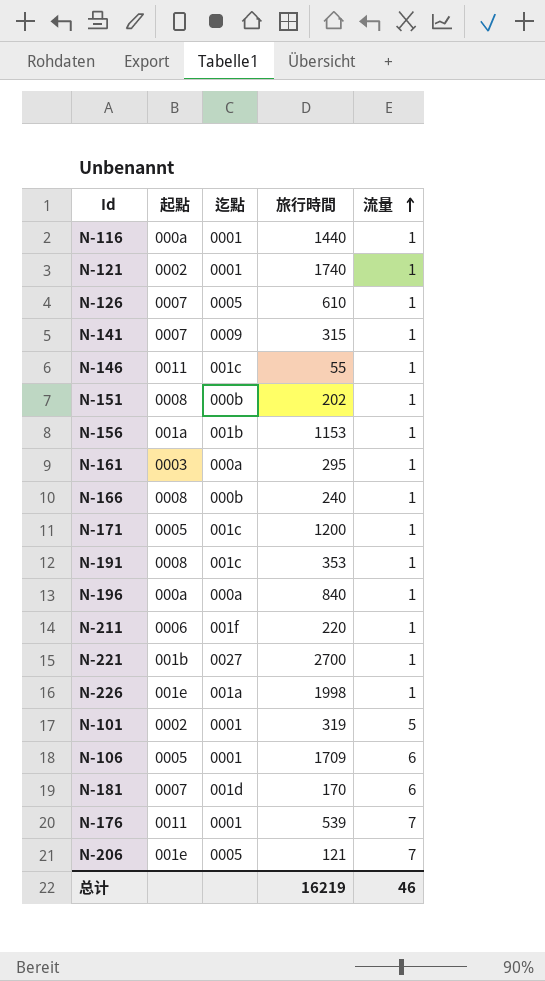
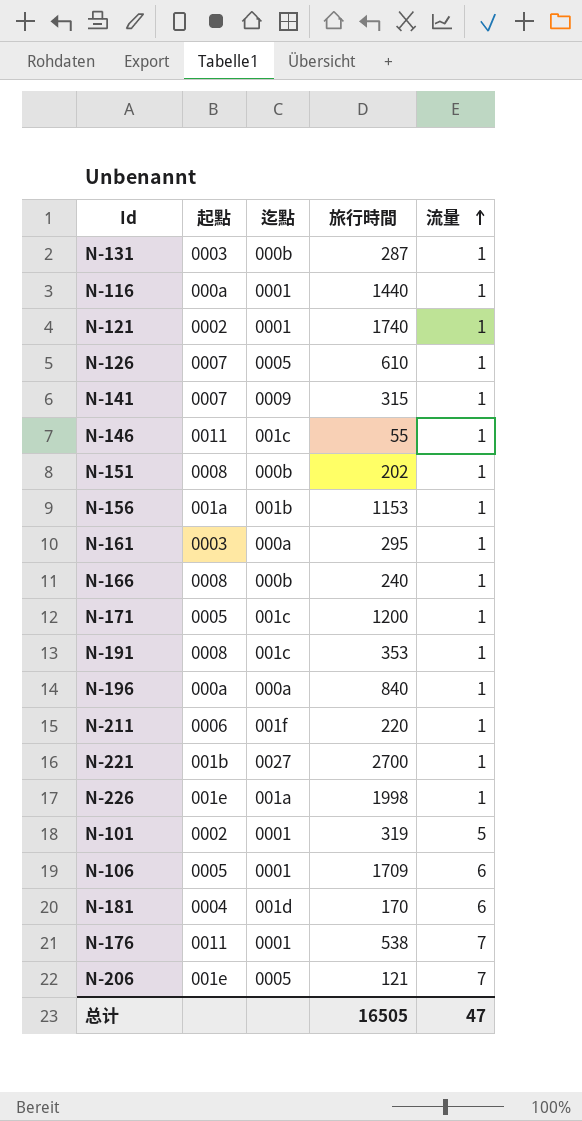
row N-131: none -> 0003 | 000b | 287 | 1
N-181 | 起點: 0007 -> 0004
N-176 | 旅行時間: 539 -> 538
总计 | 旅行時間: 16219 -> 16505
总计 | 流量: 46 -> 47

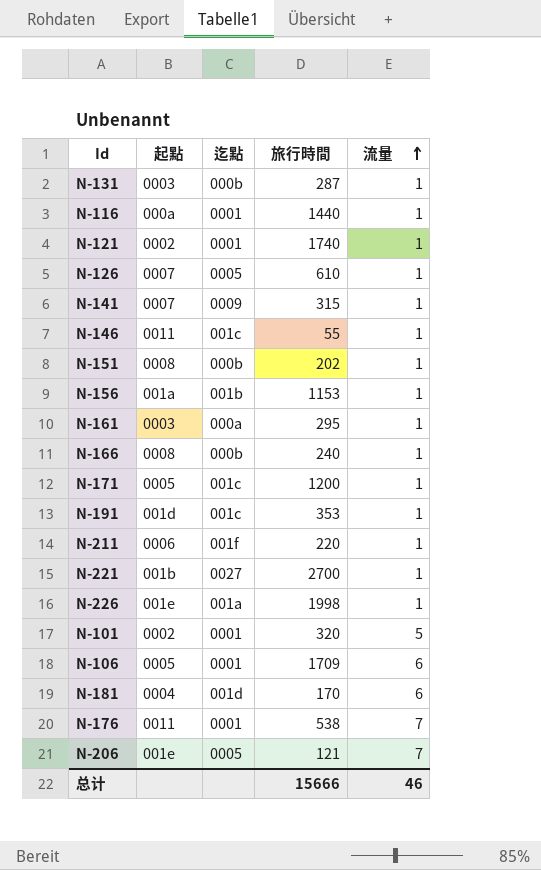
row N-196: 000a | 000a | 840 | 1 -> none
N-191 | 起點: 0008 -> 001d
N-101 | 旅行時間: 319 -> 320
总计 | 旅行時間: 16505 -> 15666
总计 | 流量: 47 -> 46

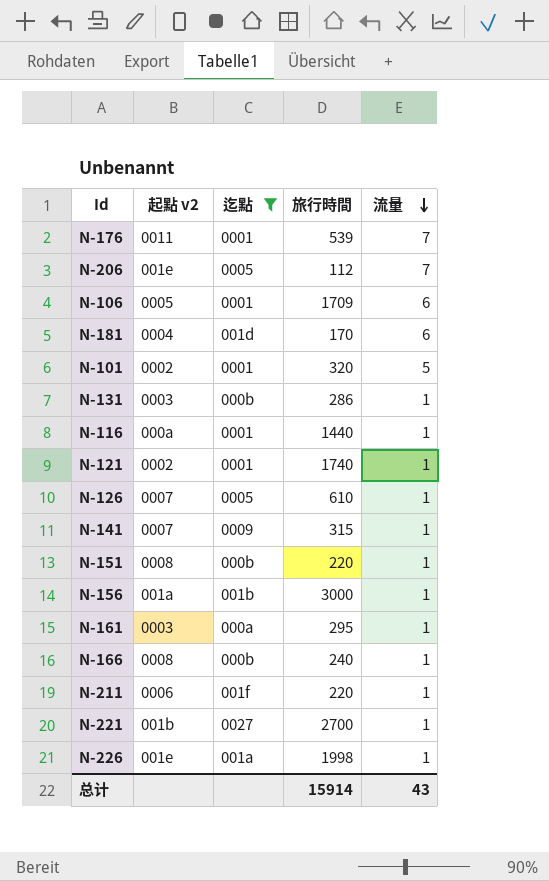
filter: none -> 迄點 != 001c
row order: 流量 ascending -> 流量 descending
column name: 起點 -> 起點 v2
N-176 | 旅行時間: 538 -> 539
N-206 | 旅行時間: 121 -> 112
N-131 | 旅行時間: 287 -> 286
N-151 | 旅行時間: 202 -> 220
N-156 | 旅行時間: 1153 -> 3000
总计 | 旅行時間: 15666 -> 15914
总计 | 流量: 46 -> 43

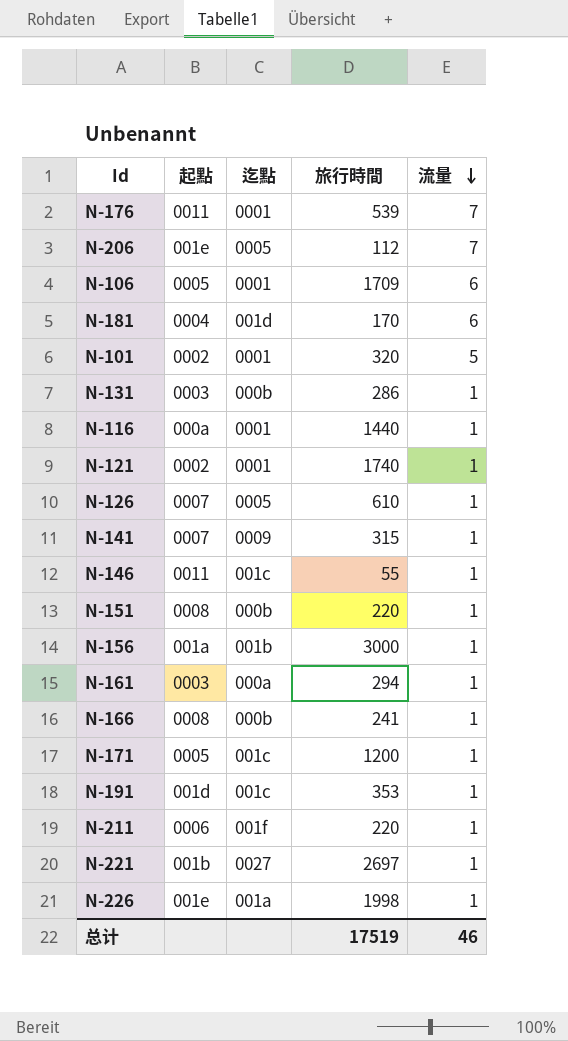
filter: 迄點 != 001c -> none
column name: 起點 v2 -> 起點
N-161 | 旅行時間: 295 -> 294
N-166 | 旅行時間: 240 -> 241
N-221 | 旅行時間: 2700 -> 2697
总计 | 旅行時間: 15914 -> 17519
总计 | 流量: 43 -> 46

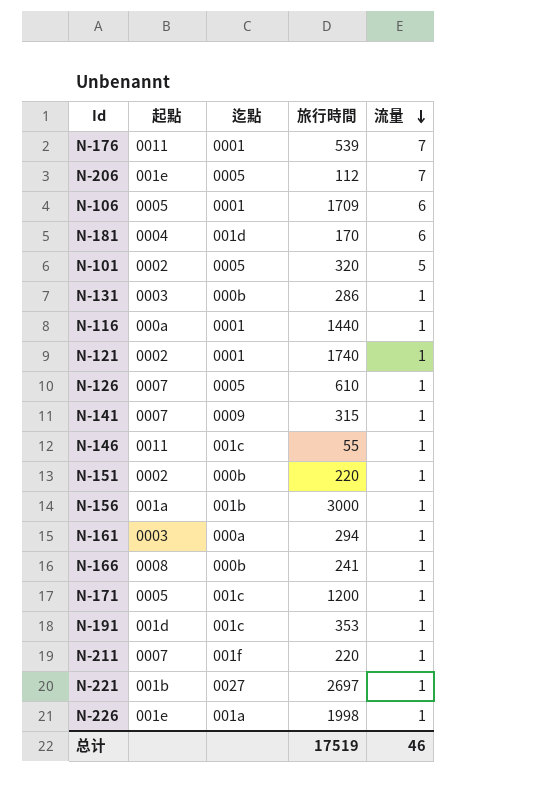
N-101 | 迄點: 0001 -> 0005
N-151 | 起點: 0008 -> 0002
N-211 | 起點: 0006 -> 0007

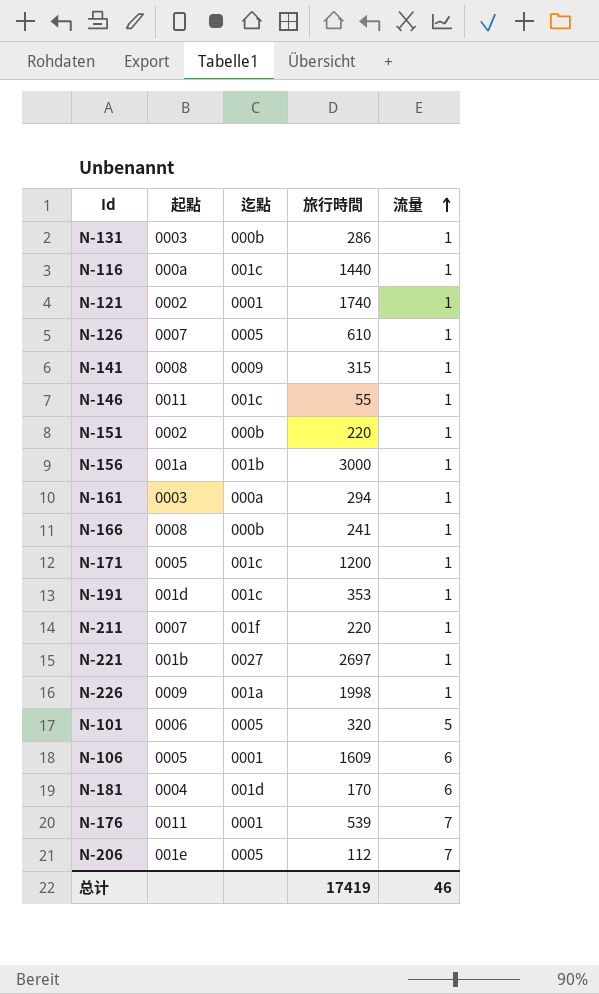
row order: 流量 descending -> 流量 ascending
N-116 | 迄點: 0001 -> 001c
N-141 | 起點: 0007 -> 0008
N-226 | 起點: 001e -> 0009
N-101 | 起點: 0002 -> 0006
N-106 | 旅行時間: 1709 -> 1609
总计 | 旅行時間: 17519 -> 17419

